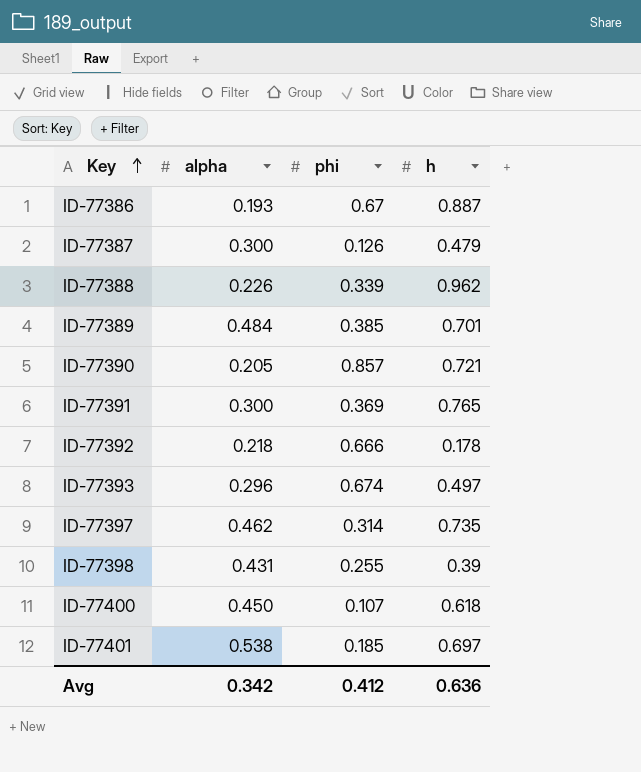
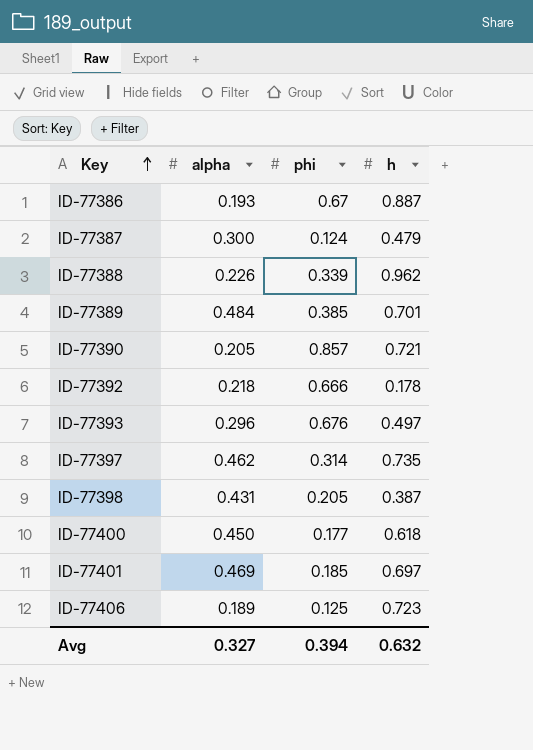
row ID-77391: 0.300 | 0.369 | 0.765 -> none
ID-77387 | phi: 0.126 -> 0.124
ID-77393 | phi: 0.674 -> 0.676
ID-77398 | phi: 0.255 -> 0.205
ID-77398 | h: 0.39 -> 0.387
ID-77400 | phi: 0.107 -> 0.177
ID-77401 | alpha: 0.538 -> 0.469
row ID-77406: none -> 0.189 | 0.125 | 0.723
Avg | alpha: 0.342 -> 0.327
Avg | phi: 0.412 -> 0.394
Avg | h: 0.636 -> 0.632

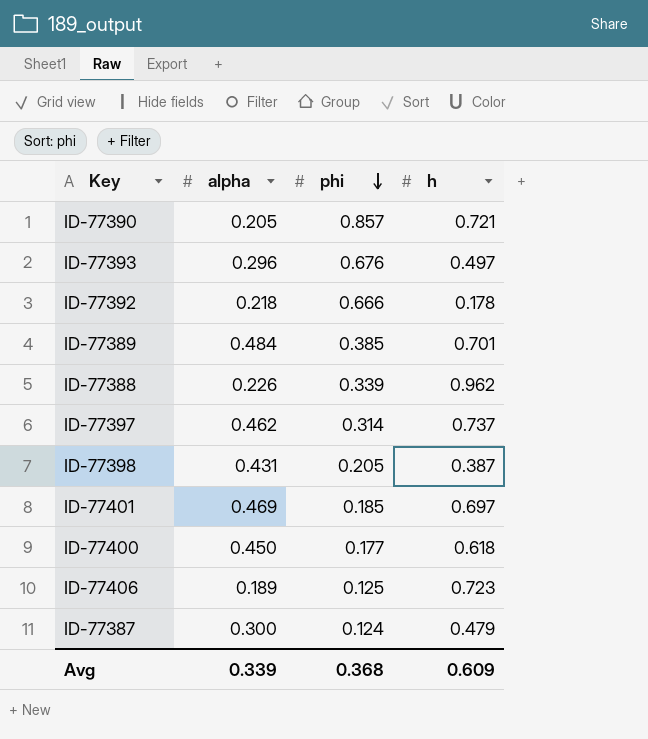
row order: Key ascending -> phi descending
row ID-77386: 0.193 | 0.67 | 0.887 -> none
ID-77397 | h: 0.735 -> 0.737
Avg | alpha: 0.327 -> 0.339
Avg | phi: 0.394 -> 0.368
Avg | h: 0.632 -> 0.609

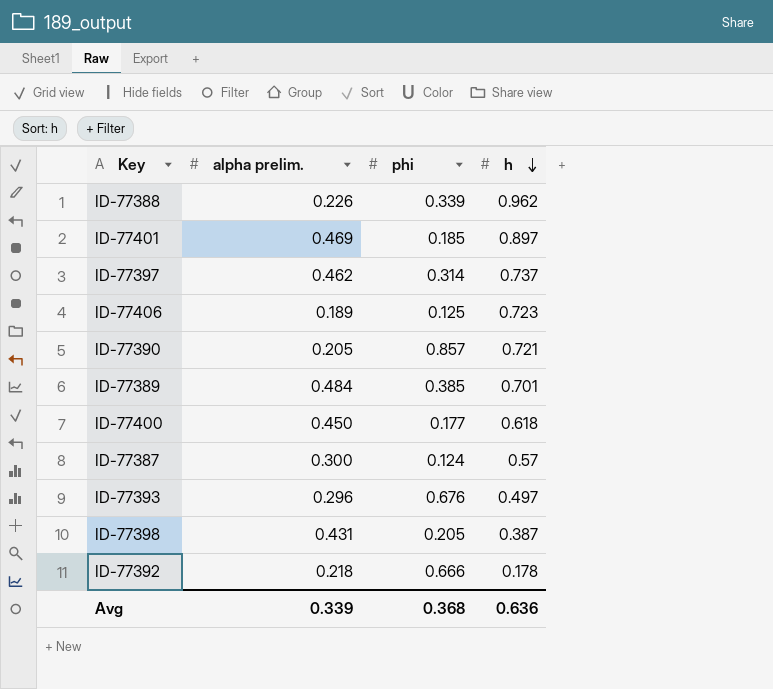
row order: phi descending -> h descending
column name: alpha -> alpha prelim.
ID-77401 | h: 0.697 -> 0.897
ID-77387 | h: 0.479 -> 0.57
Avg | h: 0.609 -> 0.636

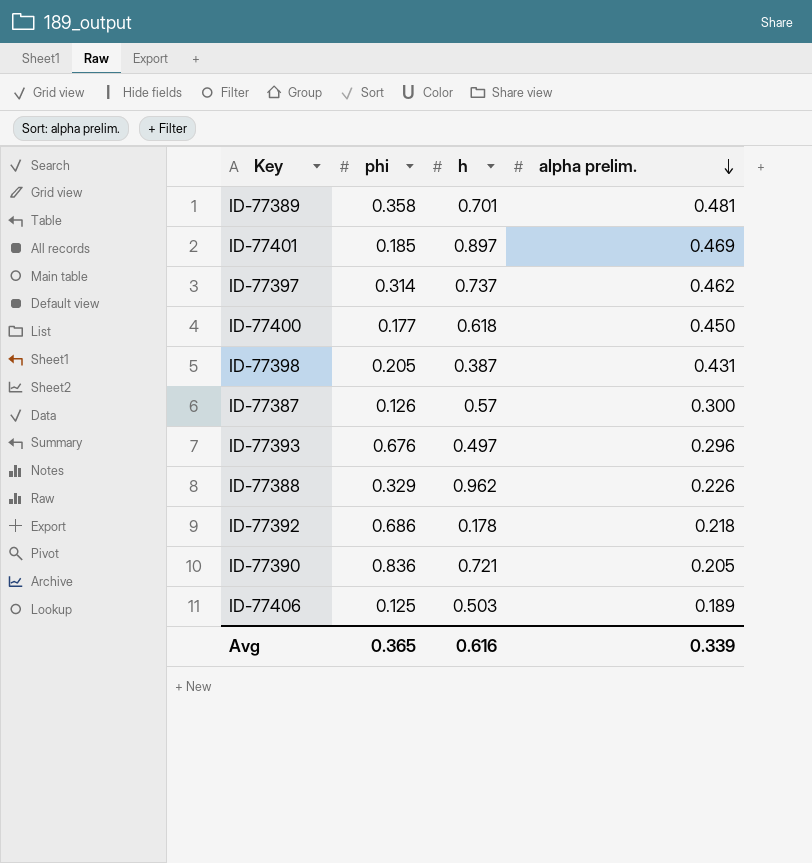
row order: h descending -> alpha prelim. descending
column alpha prelim. | position: 2 -> 4
ID-77389 | phi: 0.385 -> 0.358
ID-77389 | alpha prelim.: 0.484 -> 0.481
ID-77387 | phi: 0.124 -> 0.126
ID-77388 | phi: 0.339 -> 0.329
ID-77392 | phi: 0.666 -> 0.686
ID-77390 | phi: 0.857 -> 0.836
ID-77406 | h: 0.723 -> 0.503
Avg | phi: 0.368 -> 0.365
Avg | h: 0.636 -> 0.616

